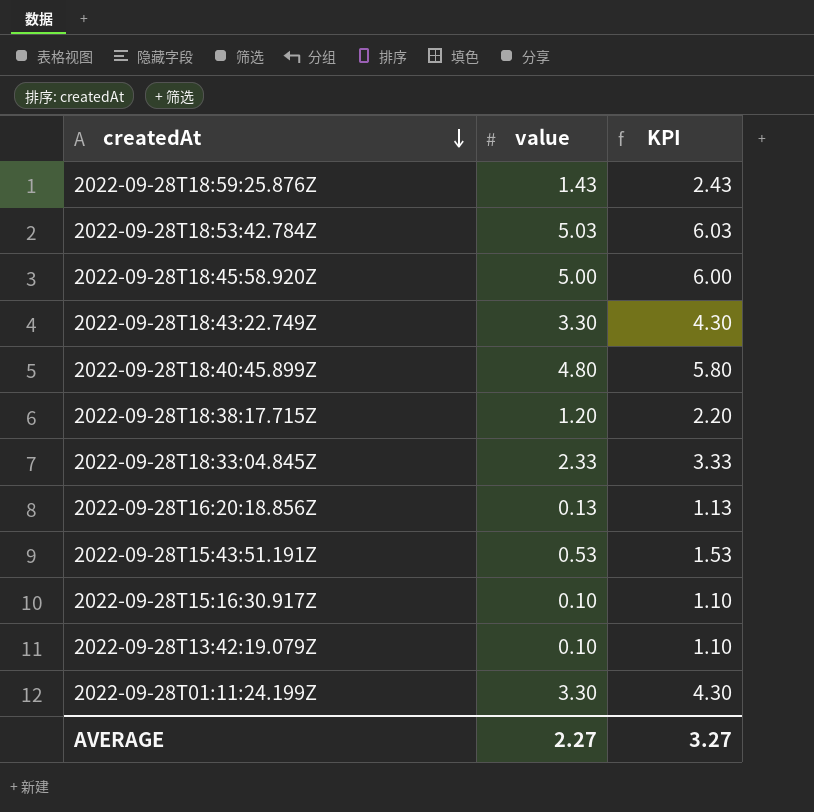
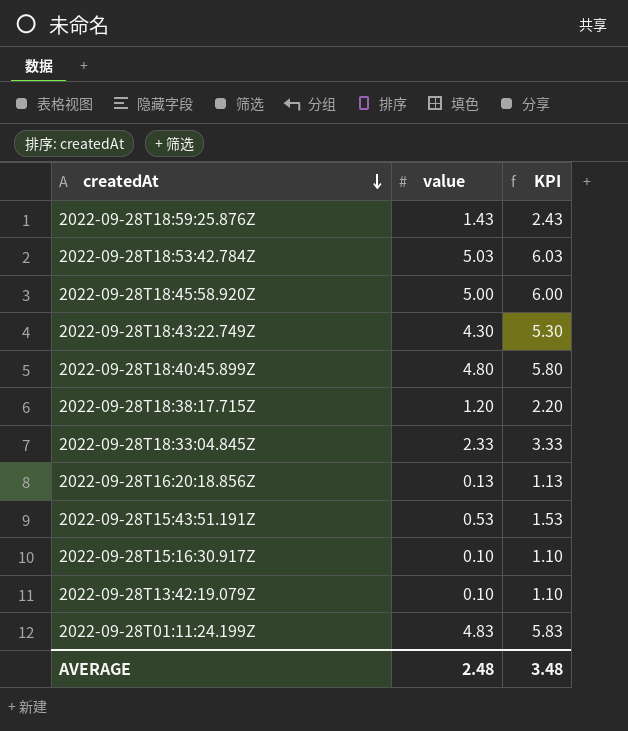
2022-09-28T18:43:22.749Z | value: 3.30 -> 4.30
2022-09-28T18:43:22.749Z | KPI: 4.30 -> 5.30
2022-09-28T01:11:24.199Z | value: 3.30 -> 4.83
2022-09-28T01:11:24.199Z | KPI: 4.30 -> 5.83
AVERAGE | value: 2.27 -> 2.48
AVERAGE | KPI: 3.27 -> 3.48

